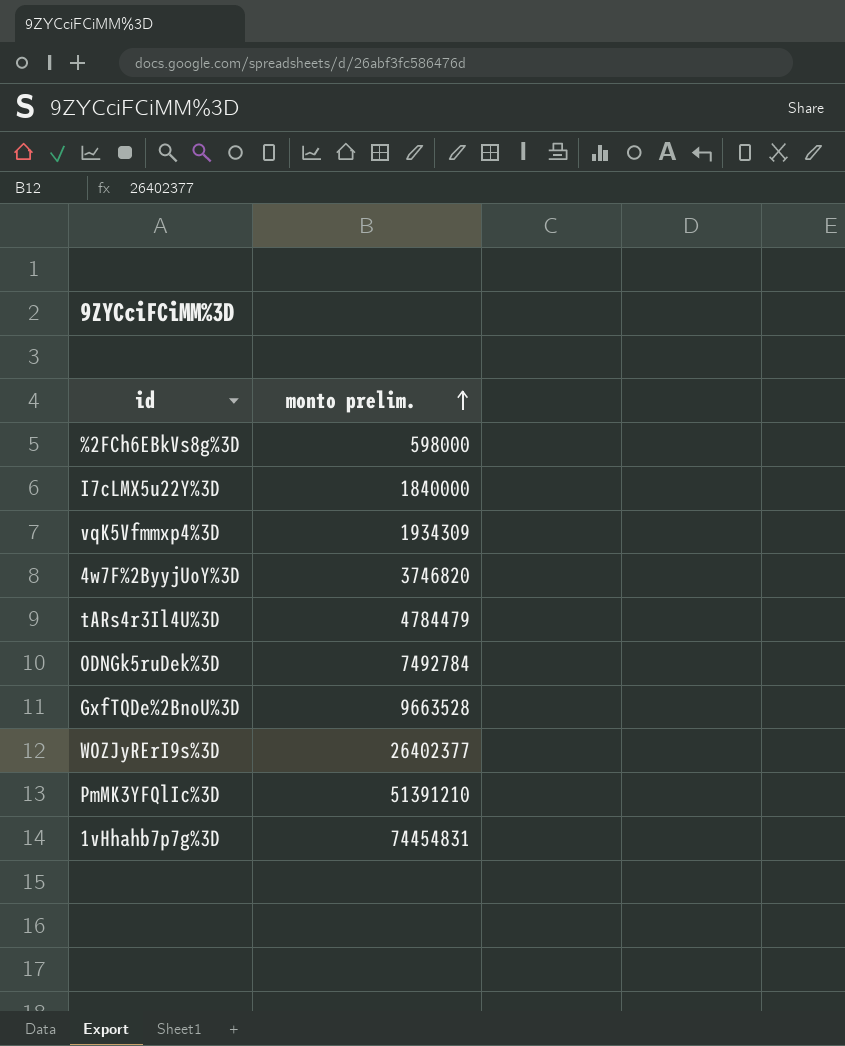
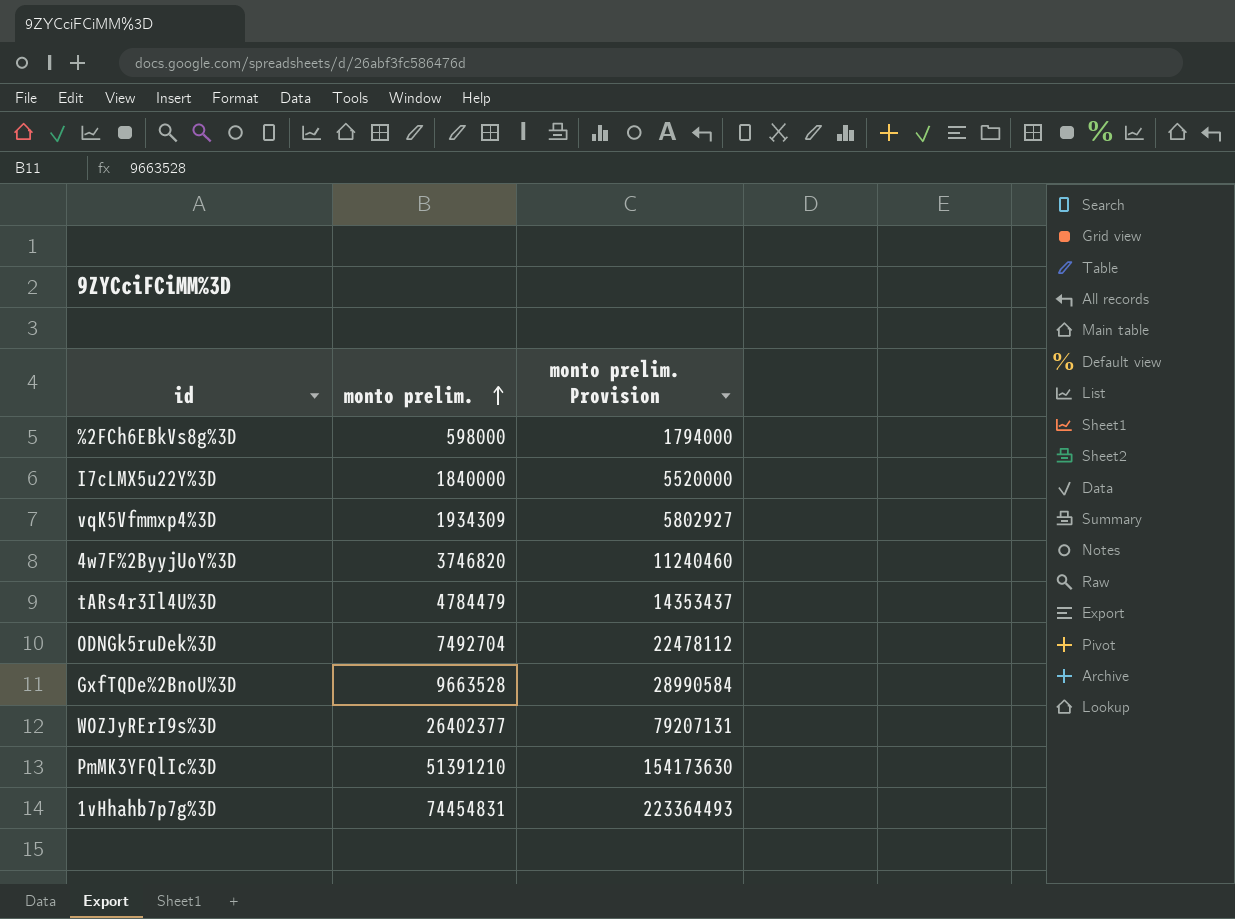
column monto prelim. Provision | formula: none -> [monto prelim.] * 3
ODNGk5ruDek%3D | monto prelim.: 7492784 -> 7492704

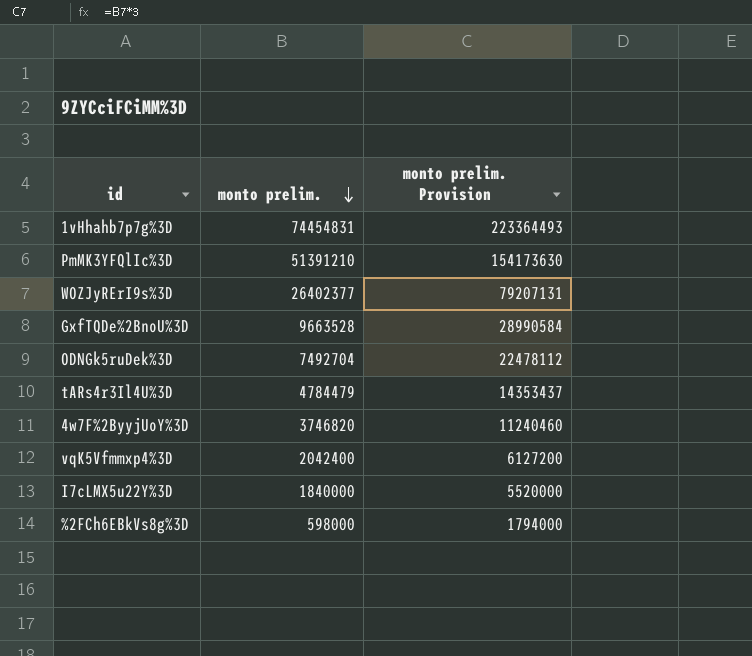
row order: monto prelim. ascending -> monto prelim. descending
vqK5Vfmmxp4%3D | monto prelim.: 1934309 -> 2042400
vqK5Vfmmxp4%3D | monto prelim. Provision: 5802927 -> 6127200

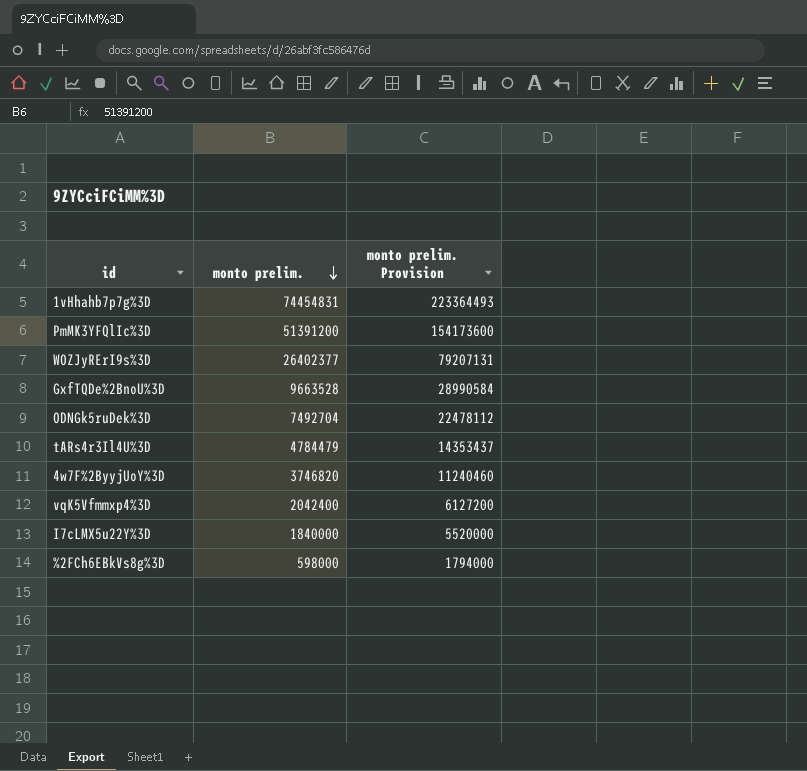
PmMK3YFQlIc%3D | monto prelim.: 51391210 -> 51391200
PmMK3YFQlIc%3D | monto prelim. Provision: 154173630 -> 154173600

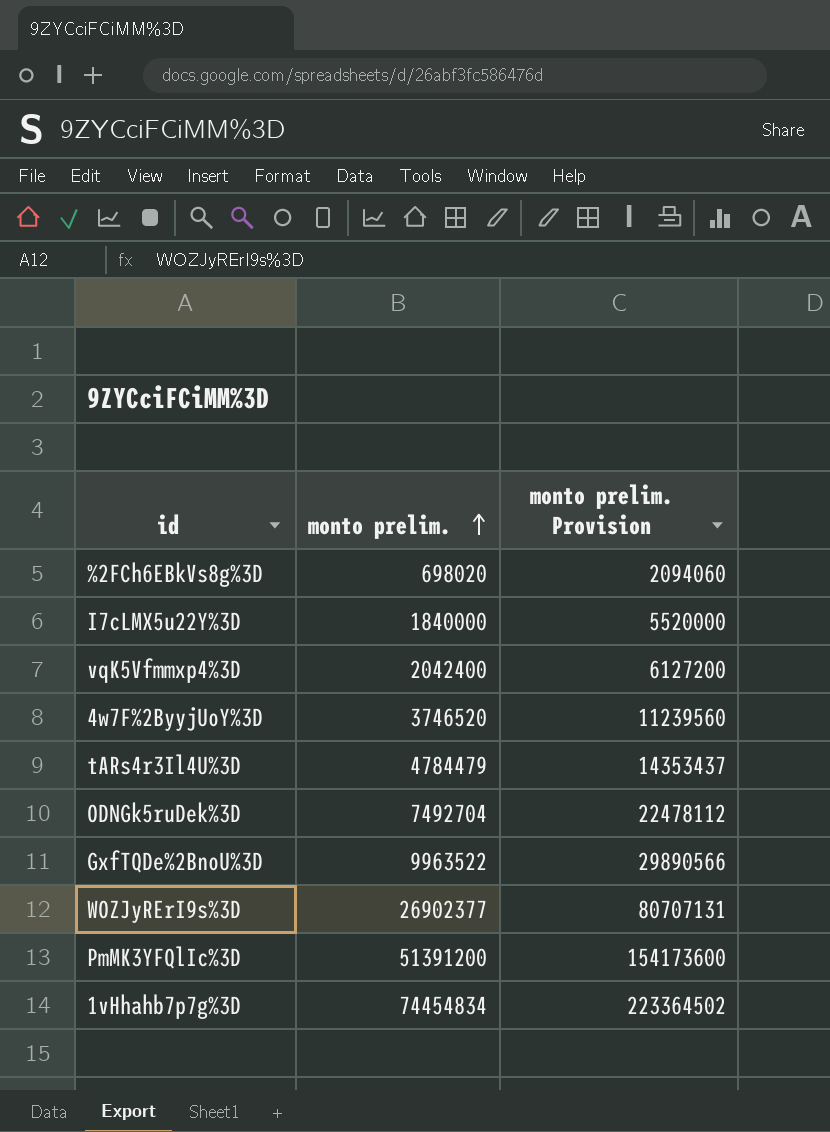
row order: monto prelim. descending -> monto prelim. ascending
%2FCh6EBkVs8g%3D | monto prelim.: 598000 -> 698020
%2FCh6EBkVs8g%3D | monto prelim. Provision: 1794000 -> 2094060
4w7F%2ByyjUoY%3D | monto prelim.: 3746820 -> 3746520
4w7F%2ByyjUoY%3D | monto prelim. Provision: 11240460 -> 11239560
GxfTQDe%2BnoU%3D | monto prelim.: 9663528 -> 9963522
GxfTQDe%2BnoU%3D | monto prelim. Provision: 28990584 -> 29890566
WOZJyRErI9s%3D | monto prelim.: 26402377 -> 26902377
WOZJyRErI9s%3D | monto prelim. Provision: 79207131 -> 80707131
1vHhahb7p7g%3D | monto prelim.: 74454831 -> 74454834
1vHhahb7p7g%3D | monto prelim. Provision: 223364493 -> 223364502

